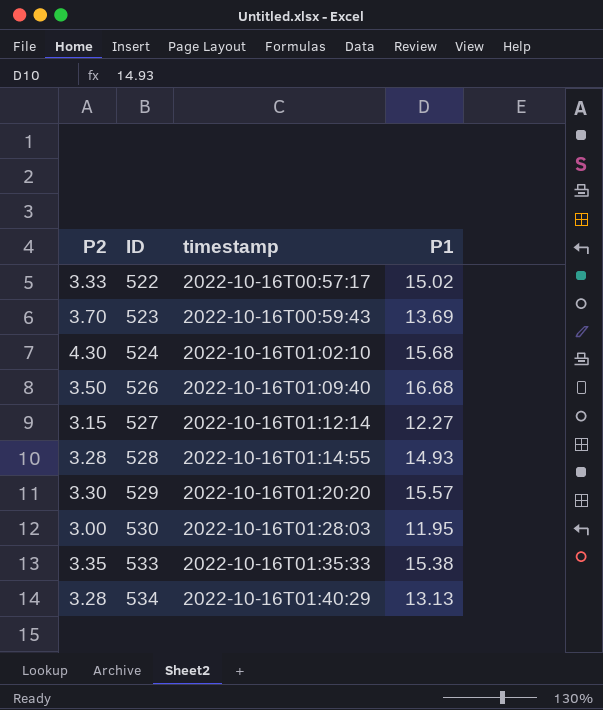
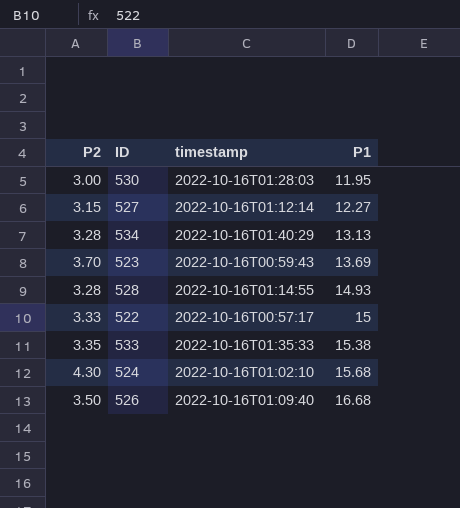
row order: ID ascending -> P1 ascending
row 529: 3.30 | 2022-10-16T01:20:20 | 15.57 -> none
522 | P1: 15.02 -> 15

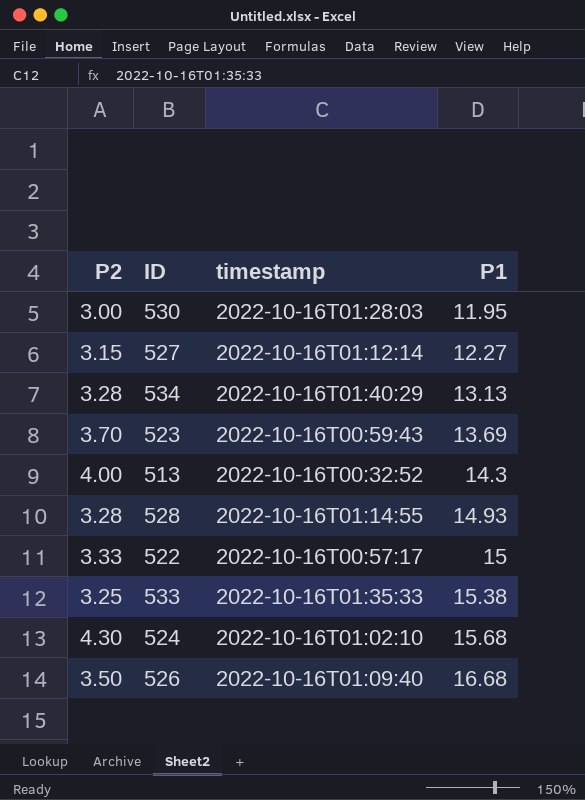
row 513: none -> 4.00 | 2022-10-16T00:32:52 | 14.3
533 | P2: 3.35 -> 3.25

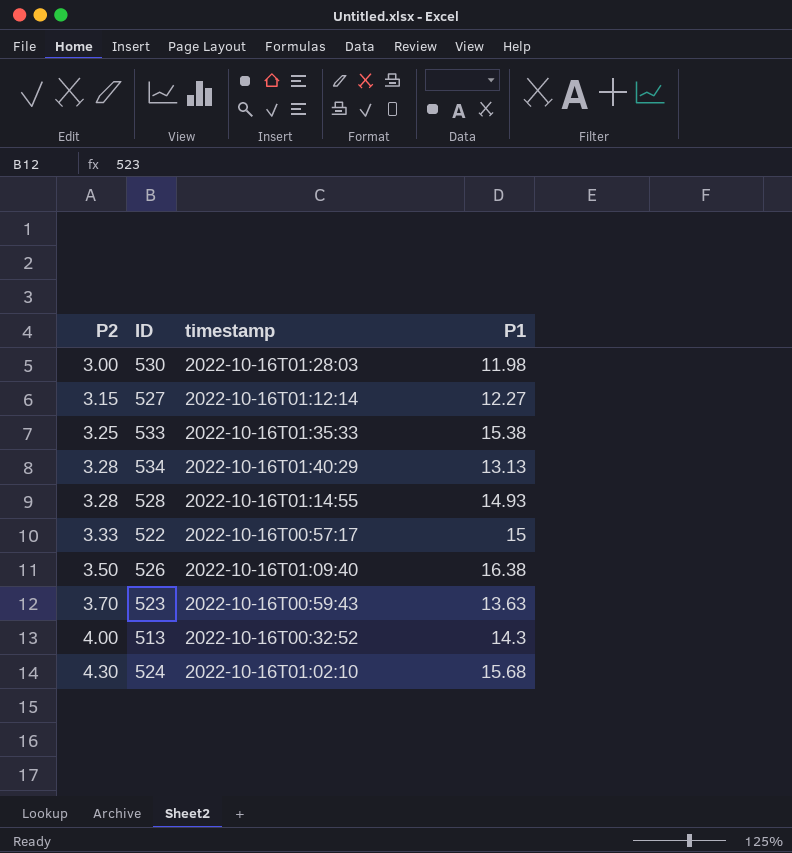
row order: P1 ascending -> P2 ascending
530 | P1: 11.95 -> 11.98
526 | P1: 16.68 -> 16.38
523 | P1: 13.69 -> 13.63

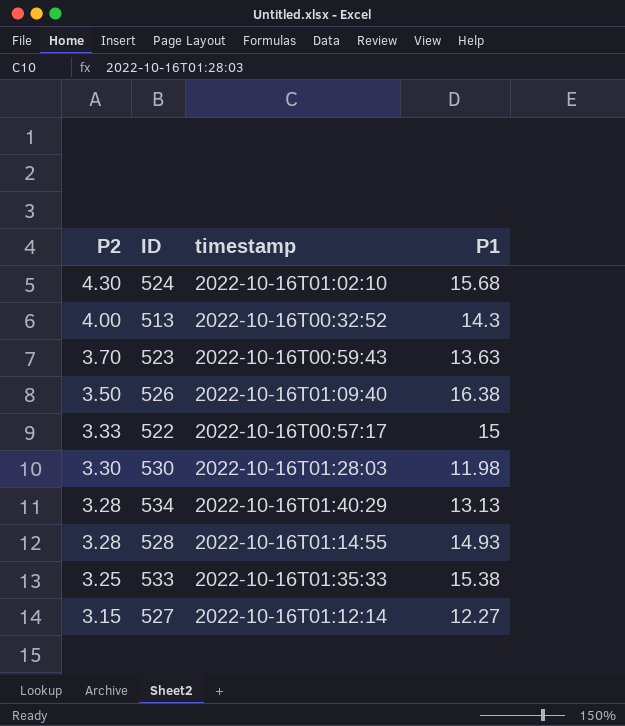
row order: P2 ascending -> P2 descending
530 | P2: 3.00 -> 3.30

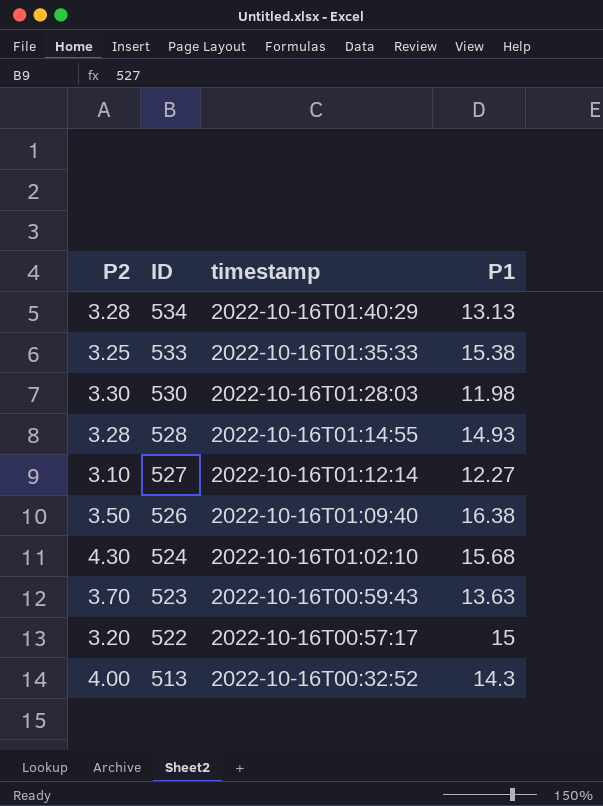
row order: P2 descending -> ID descending
527 | P2: 3.15 -> 3.10
522 | P2: 3.33 -> 3.20

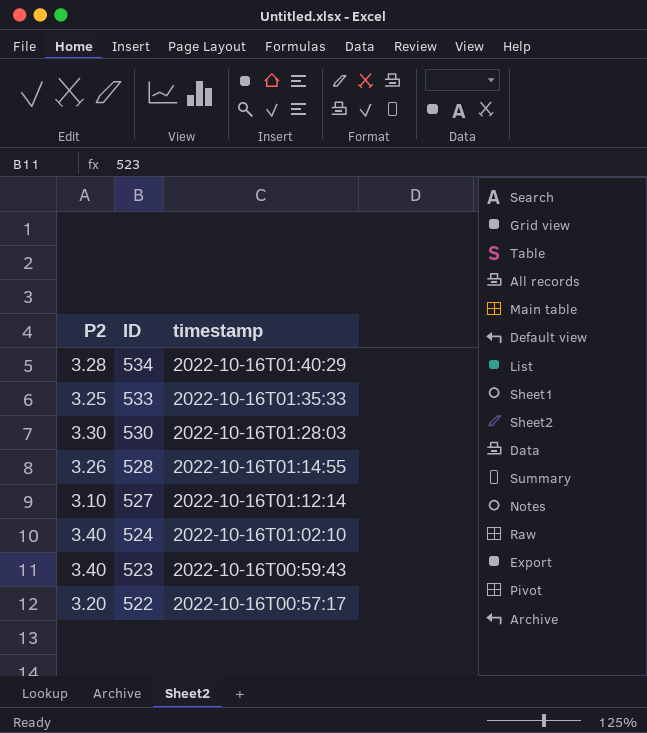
column P1 | position: 4 -> none
row 526: 3.50 | 2022-10-16T01:09:40 | 16.38 -> none
row 513: 4.00 | 2022-10-16T00:32:52 | 14.3 -> none
528 | P2: 3.28 -> 3.26
524 | P2: 4.30 -> 3.40
523 | P2: 3.70 -> 3.40

